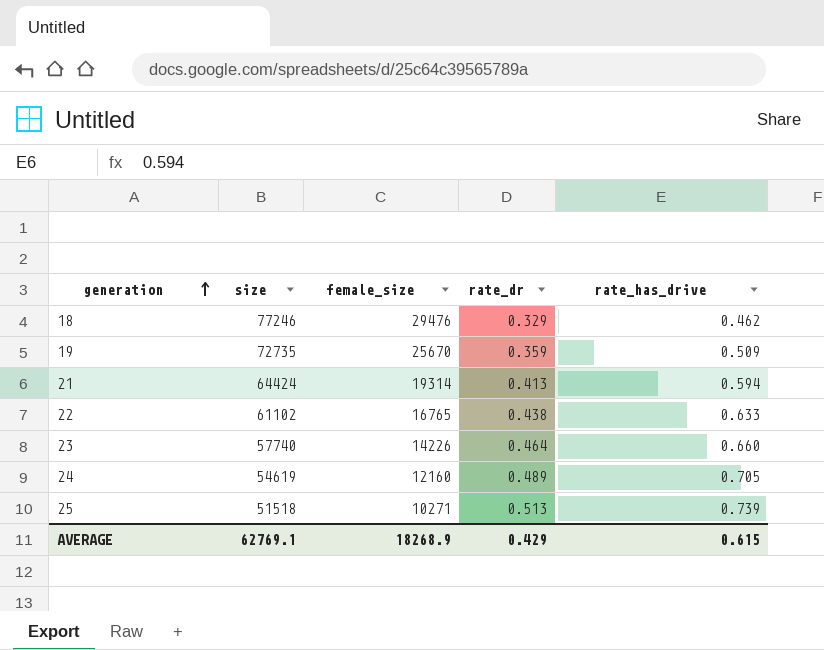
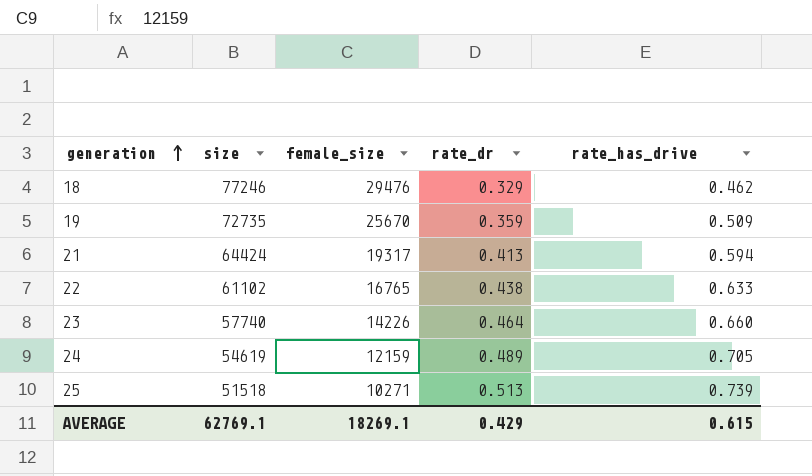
21 | female_size: 19314 -> 19317
24 | female_size: 12160 -> 12159
AVERAGE | female_size: 18268.9 -> 18269.1

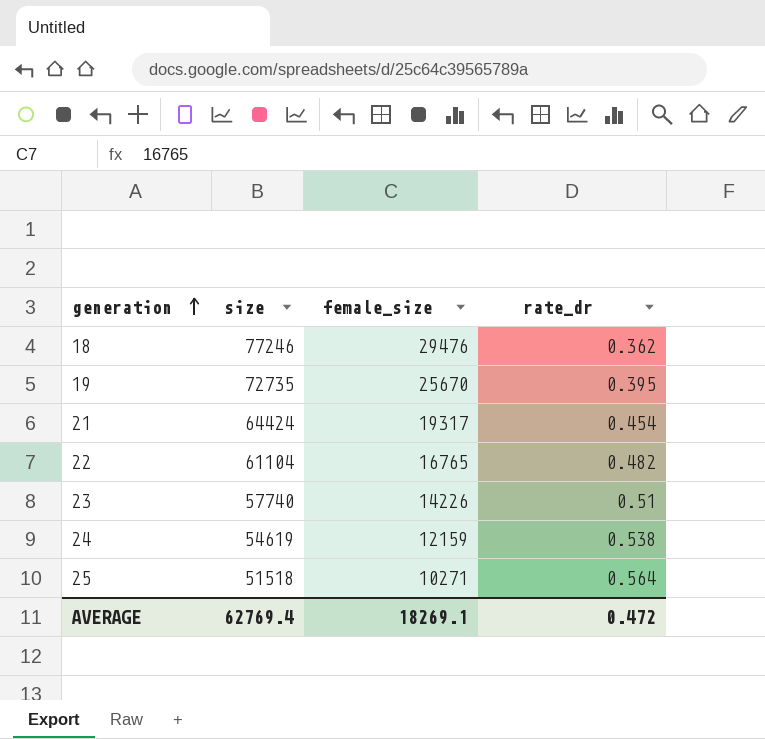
column rate_has_drive | position: 5 -> none
18 | rate_dr: 0.329 -> 0.362
19 | rate_dr: 0.359 -> 0.395
21 | rate_dr: 0.413 -> 0.454
22 | size: 61102 -> 61104
22 | rate_dr: 0.438 -> 0.482
23 | rate_dr: 0.464 -> 0.51
24 | rate_dr: 0.489 -> 0.538
25 | rate_dr: 0.513 -> 0.564
AVERAGE | size: 62769.1 -> 62769.4
AVERAGE | rate_dr: 0.429 -> 0.472

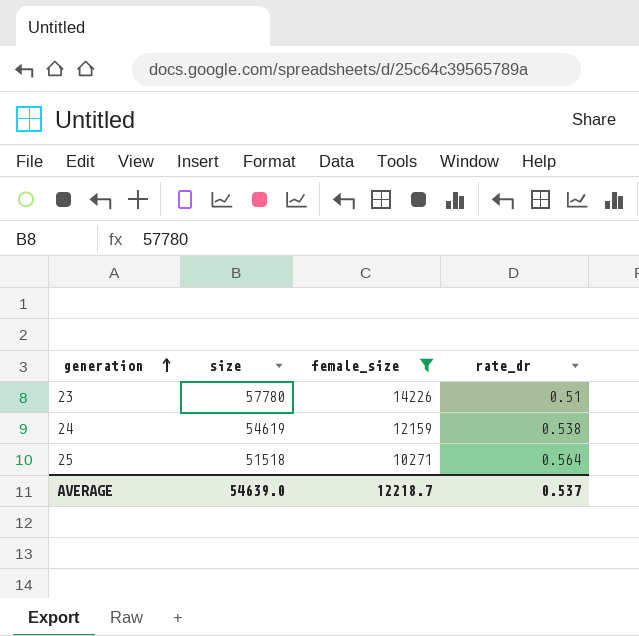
filter: none -> female_size <= 14226
23 | size: 57740 -> 57780
AVERAGE | size: 62769.4 -> 54639.0
AVERAGE | female_size: 18269.1 -> 12218.7
AVERAGE | rate_dr: 0.472 -> 0.537

